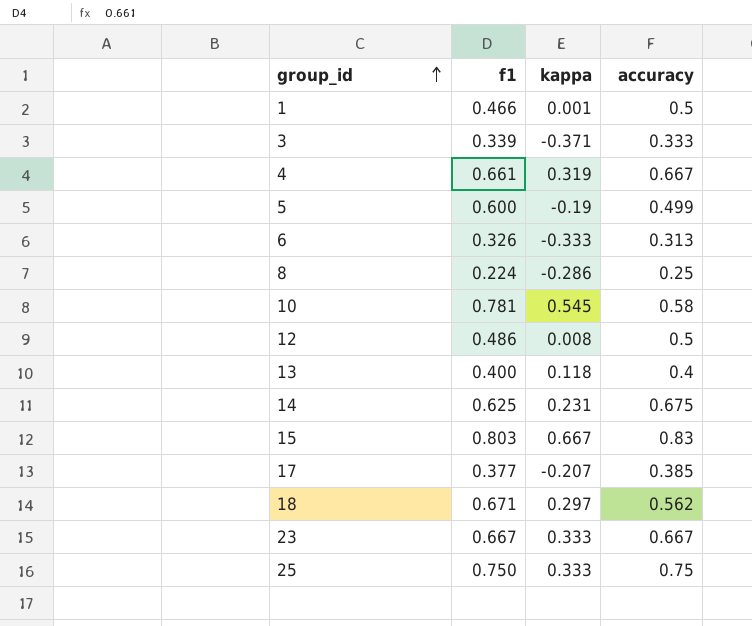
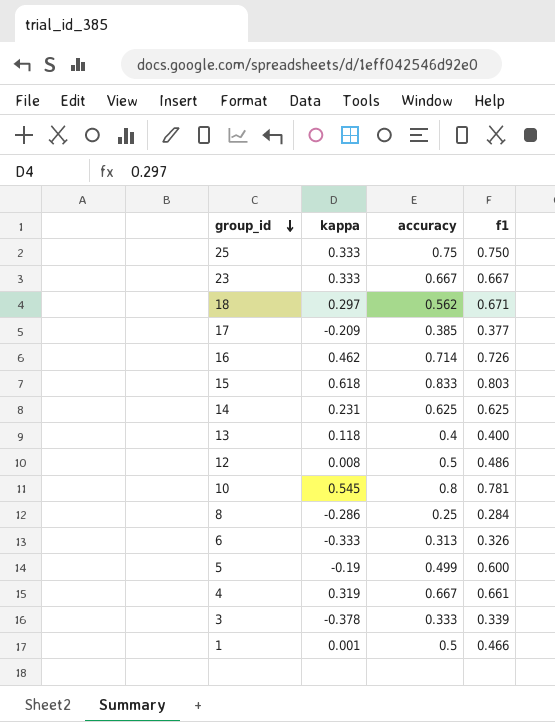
row order: group_id ascending -> group_id descending
column f1 | position: 2 -> 4
17 | kappa: -0.207 -> -0.209
row 16: none -> 0.462 | 0.714 | 0.726
15 | kappa: 0.667 -> 0.618
15 | accuracy: 0.83 -> 0.833
14 | accuracy: 0.675 -> 0.625
10 | accuracy: 0.58 -> 0.8
8 | f1: 0.224 -> 0.284
3 | kappa: -0.371 -> -0.378

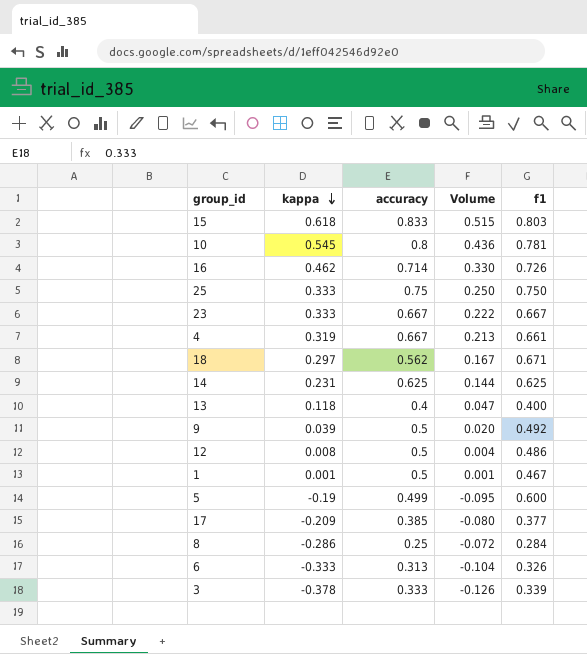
row order: group_id descending -> kappa descending
column Volume | formula: none -> [kappa] * [accuracy]
row 9: none -> 0.039 | 0.5 | 0.020 | 0.492
1 | f1: 0.466 -> 0.467

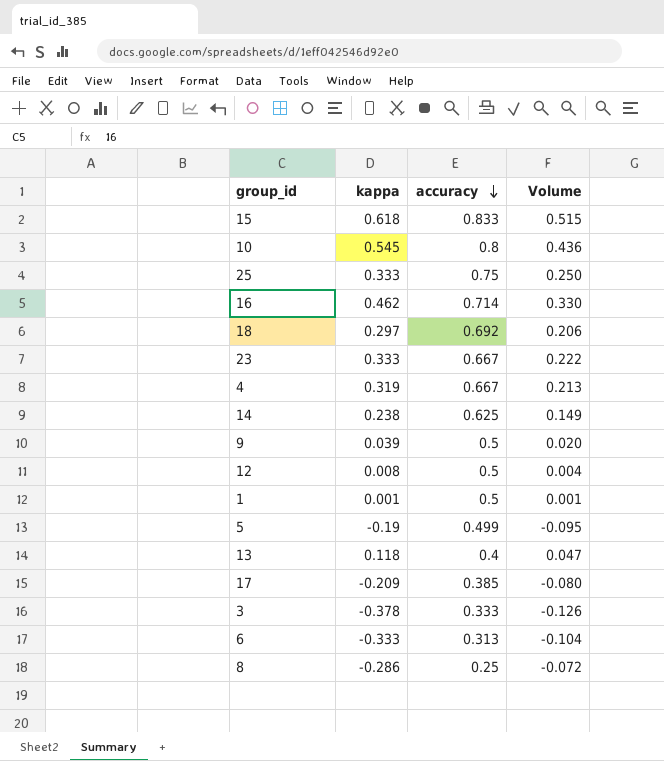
row order: kappa descending -> accuracy descending
column f1 | position: 5 -> none
18 | accuracy: 0.562 -> 0.692
18 | Volume: 0.167 -> 0.206
14 | kappa: 0.231 -> 0.238
14 | Volume: 0.144 -> 0.149

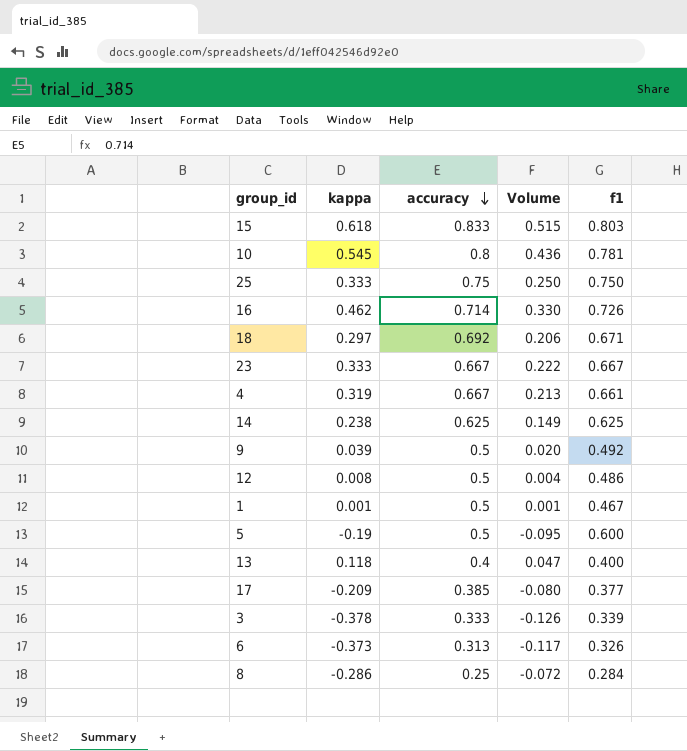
column f1 | position: none -> 5
5 | accuracy: 0.499 -> 0.5
6 | kappa: -0.333 -> -0.373
6 | Volume: -0.104 -> -0.117

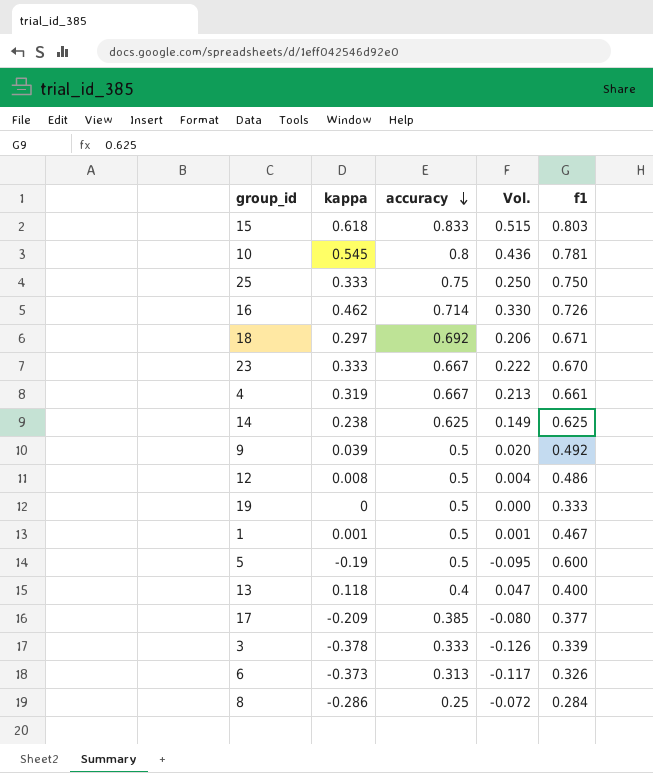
column name: Volume -> Vol.
23 | f1: 0.667 -> 0.670
row 19: none -> 0 | 0.5 | 0.000 | 0.333

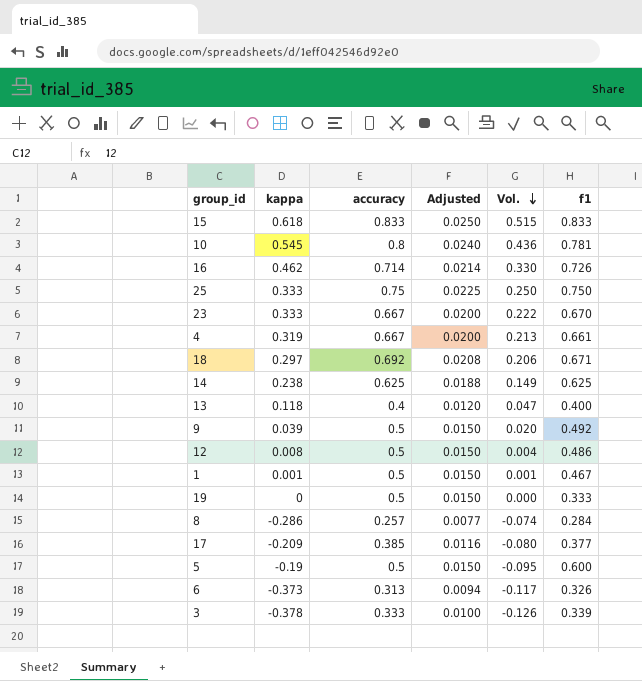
row order: accuracy descending -> Vol. descending
column Adjusted | formula: none -> [accuracy] * 0.03
15 | f1: 0.803 -> 0.833
8 | accuracy: 0.25 -> 0.257
8 | Vol.: -0.072 -> -0.074

